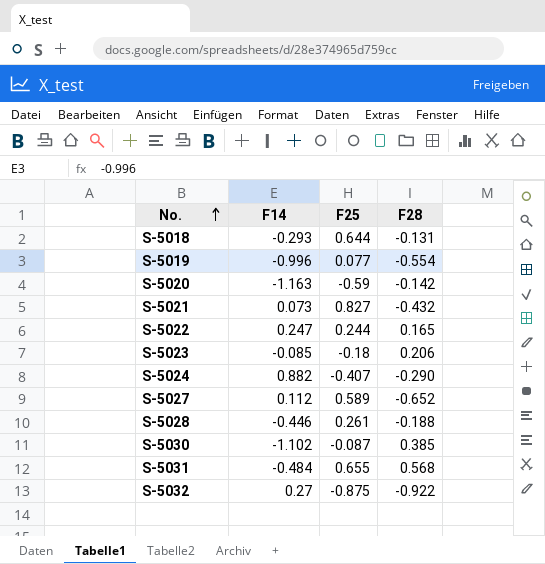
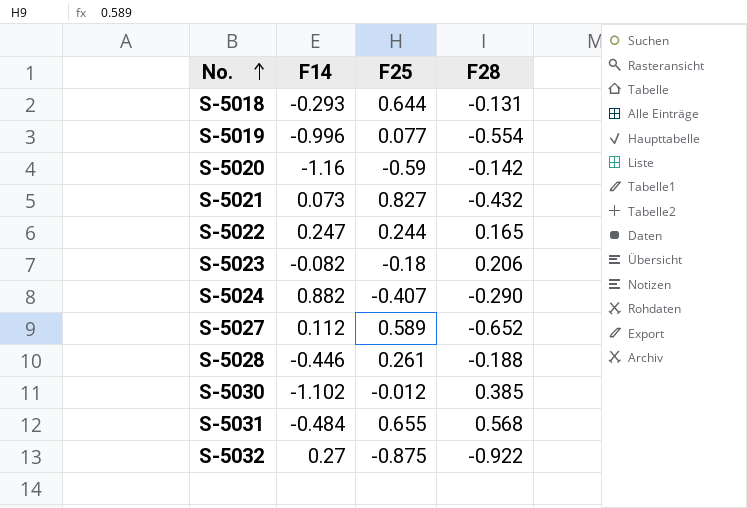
S-5020 | F14: -1.163 -> -1.16
S-5023 | F14: -0.085 -> -0.082
S-5030 | F25: -0.087 -> -0.012

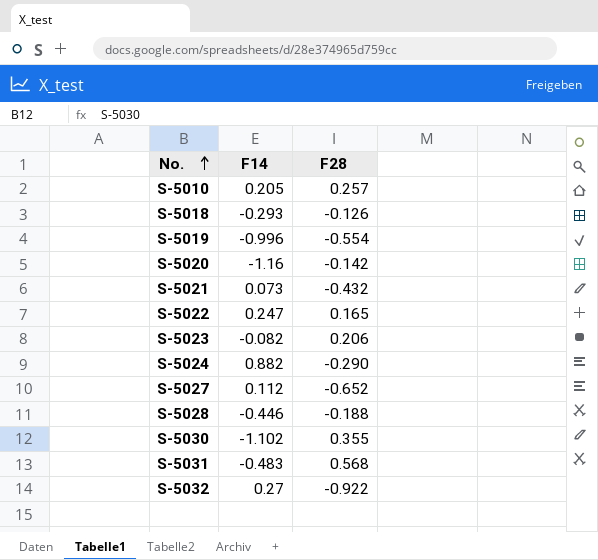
column F25 | position: 3 -> none
row S-5010: none -> 0.205 | 0.257
S-5018 | F28: -0.131 -> -0.126
S-5030 | F28: 0.385 -> 0.355
S-5031 | F14: -0.484 -> -0.483

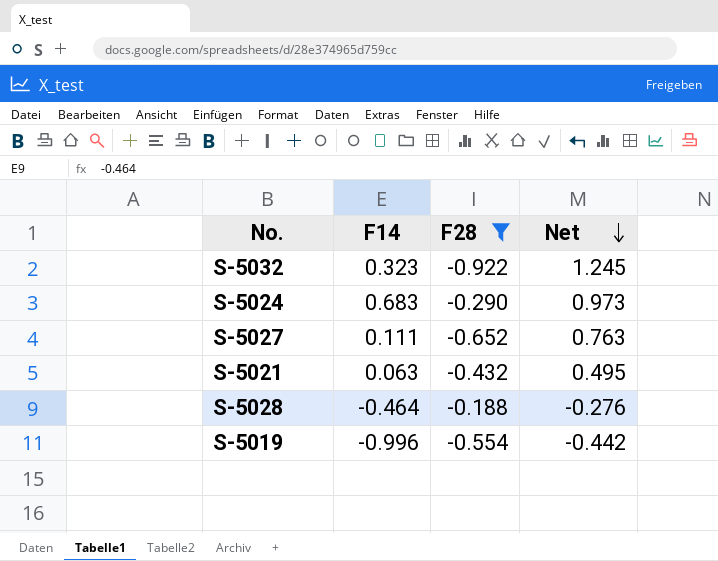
filter: none -> F28 <= -0.188
row order: No. ascending -> Net descending
column Net | formula: none -> [F14] - [F28]
S-5032 | F14: 0.27 -> 0.323
S-5024 | F14: 0.882 -> 0.683
S-5027 | F14: 0.112 -> 0.111
S-5021 | F14: 0.073 -> 0.063
S-5028 | F14: -0.446 -> -0.464

